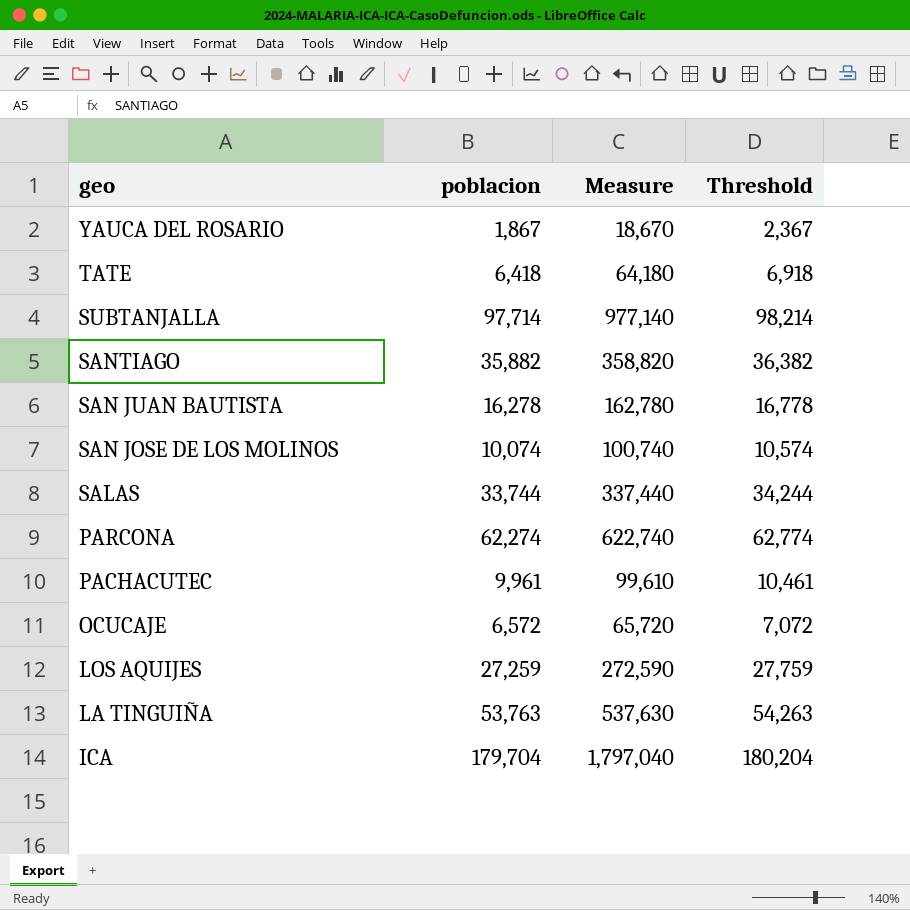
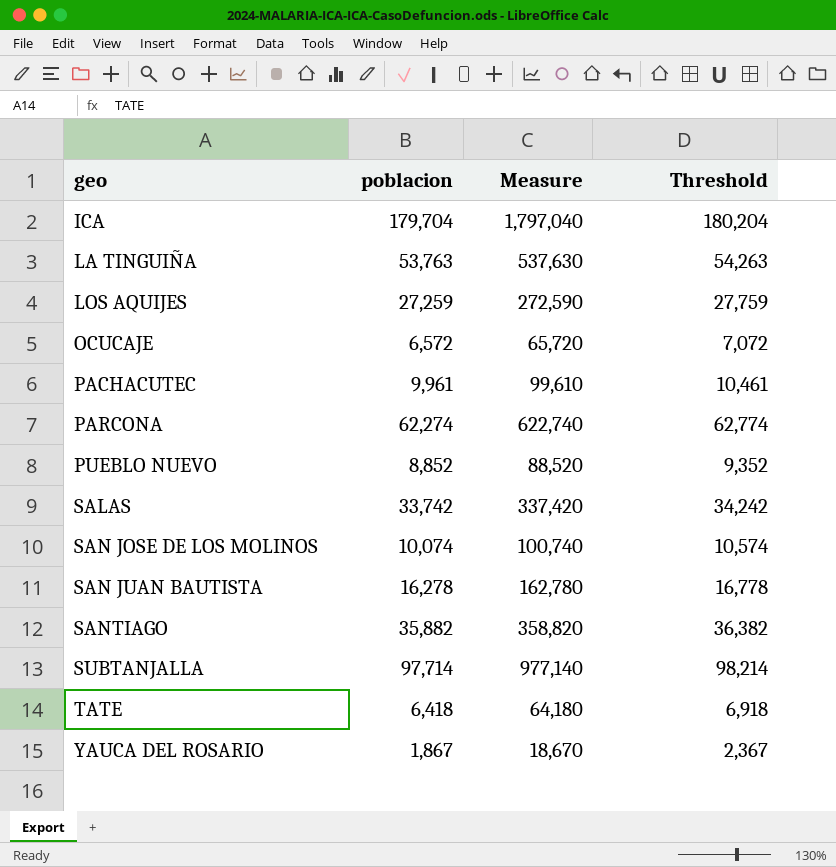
row order: geo descending -> geo ascending
row PUEBLO NUEVO: none -> 8,852 | 88,520 | 9,352
SALAS | poblacion: 33,744 -> 33,742
SALAS | Measure: 337,440 -> 337,420
SALAS | Threshold: 34,244 -> 34,242

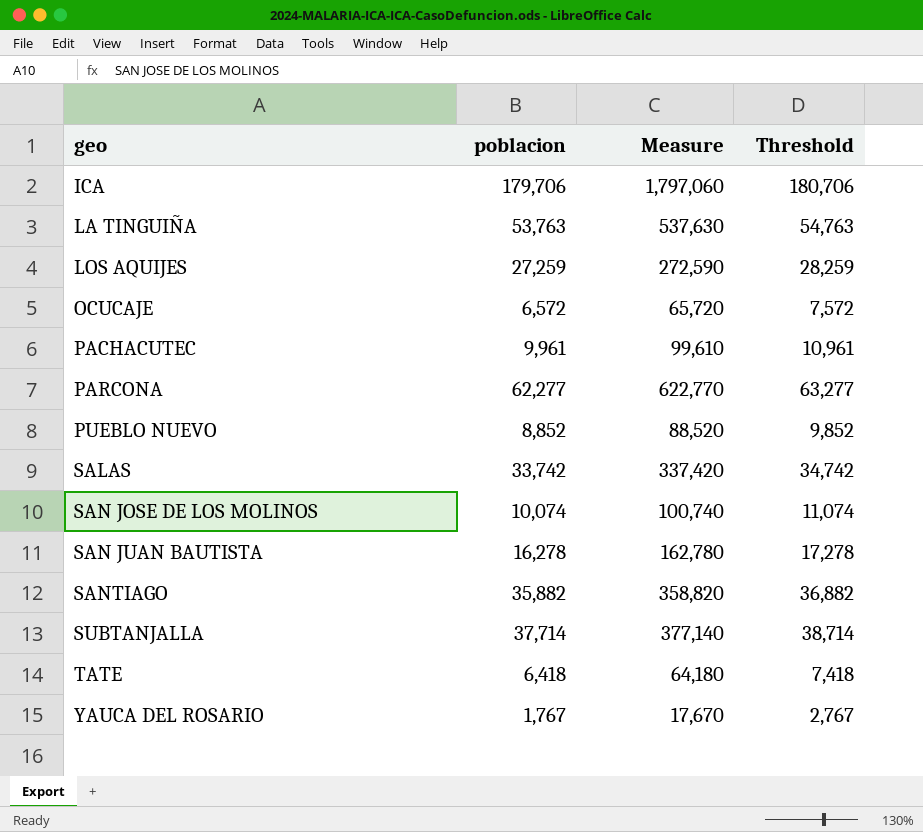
column Threshold | formula: [poblacion] + 500 -> [poblacion] + 1000
ICA | poblacion: 179,704 -> 179,706
ICA | Measure: 1,797,040 -> 1,797,060
PARCONA | poblacion: 62,274 -> 62,277
PARCONA | Measure: 622,740 -> 622,770
SUBTANJALLA | poblacion: 97,714 -> 37,714
SUBTANJALLA | Measure: 977,140 -> 377,140
YAUCA DEL ROSARIO | poblacion: 1,867 -> 1,767
YAUCA DEL ROSARIO | Measure: 18,670 -> 17,670

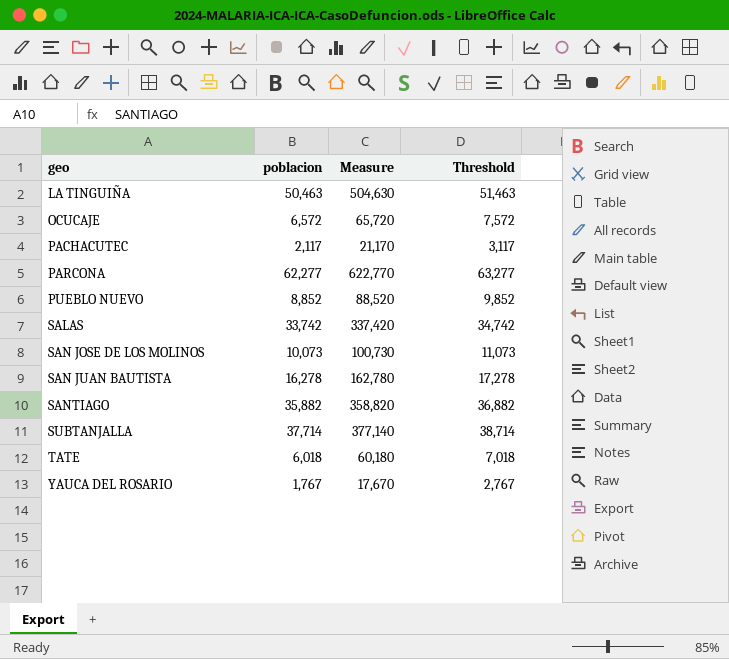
row ICA: 179,706 | 1,797,060 | 180,706 -> none
row LOS AQUIJES: 27,259 | 272,590 | 28,259 -> none
LA TINGUIÑA | poblacion: 53,763 -> 50,463
LA TINGUIÑA | Measure: 537,630 -> 504,630
LA TINGUIÑA | Threshold: 54,763 -> 51,463
PACHACUTEC | poblacion: 9,961 -> 2,117
PACHACUTEC | Measure: 99,610 -> 21,170
PACHACUTEC | Threshold: 10,961 -> 3,117
SAN JOSE DE LOS MOLINOS | poblacion: 10,074 -> 10,073
SAN JOSE DE LOS MOLINOS | Measure: 100,740 -> 100,730
SAN JOSE DE LOS MOLINOS | Threshold: 11,074 -> 11,073
TATE | poblacion: 6,418 -> 6,018
TATE | Measure: 64,180 -> 60,180
TATE | Threshold: 7,418 -> 7,018

